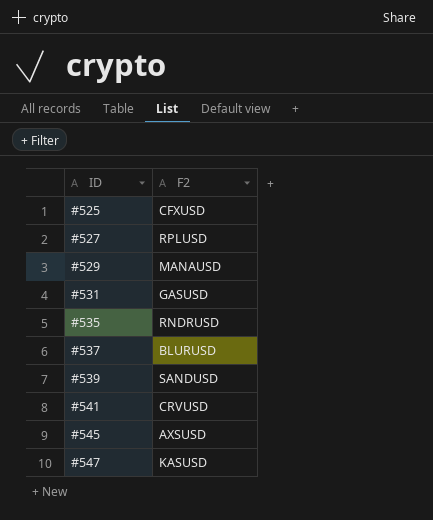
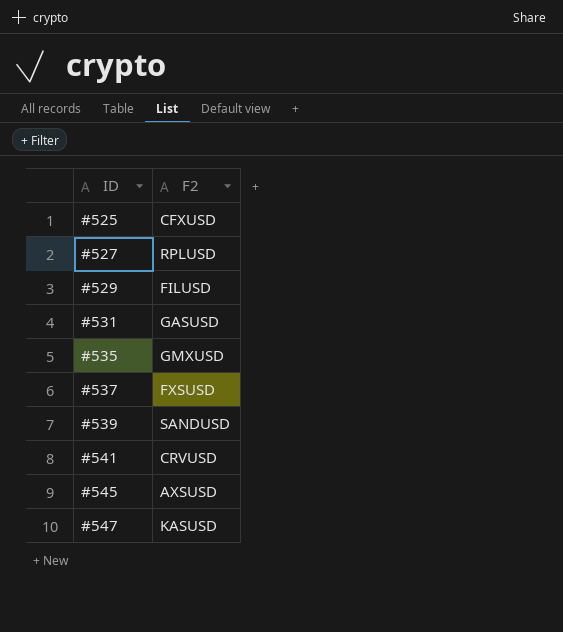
#529 | F2: MANAUSD -> FILUSD
#535 | F2: RNDRUSD -> GMXUSD
#537 | F2: BLURUSD -> FXSUSD

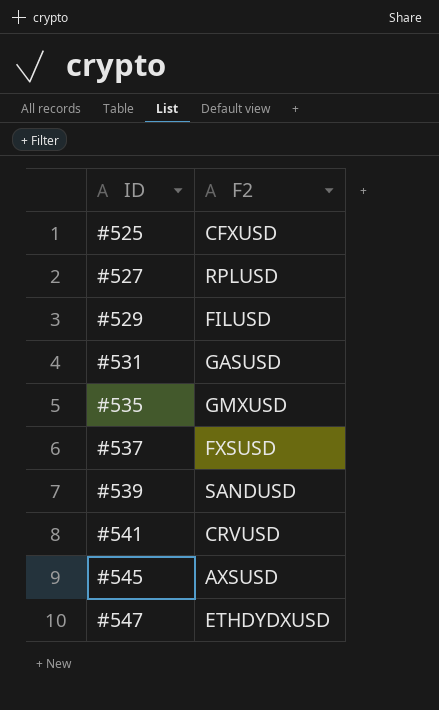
#547 | F2: KASUSD -> ETHDYDXUSD

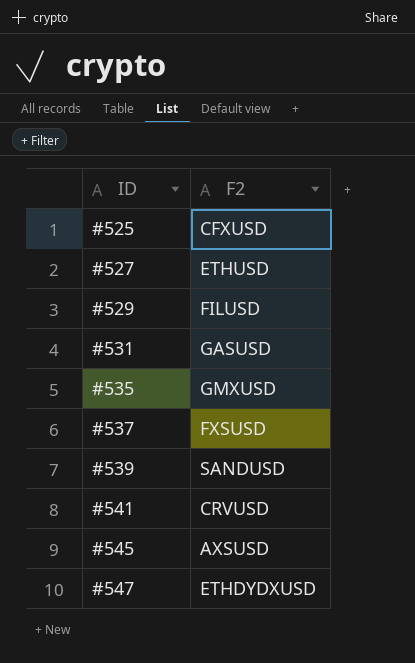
#527 | F2: RPLUSD -> ETHUSD

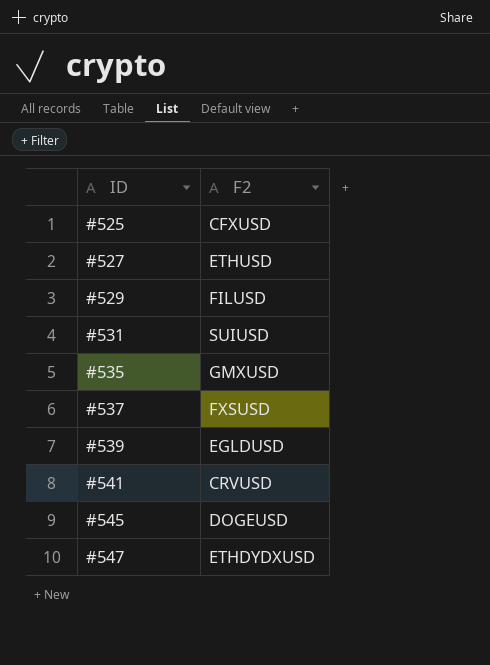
#531 | F2: GASUSD -> SUIUSD
#539 | F2: SANDUSD -> EGLDUSD
#545 | F2: AXSUSD -> DOGEUSD

